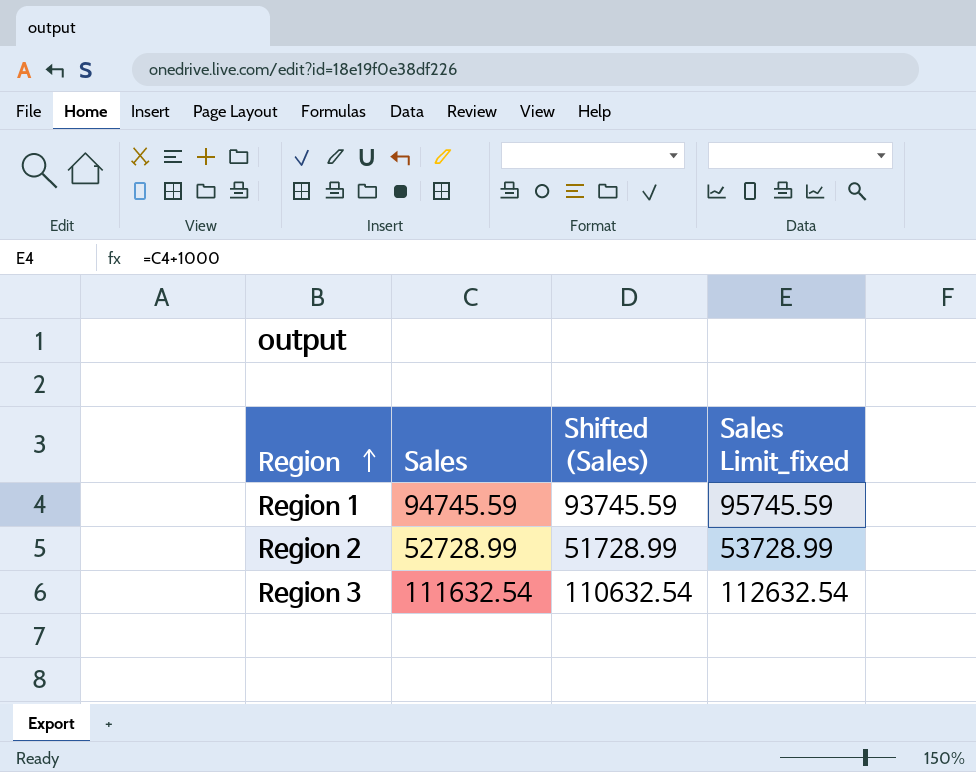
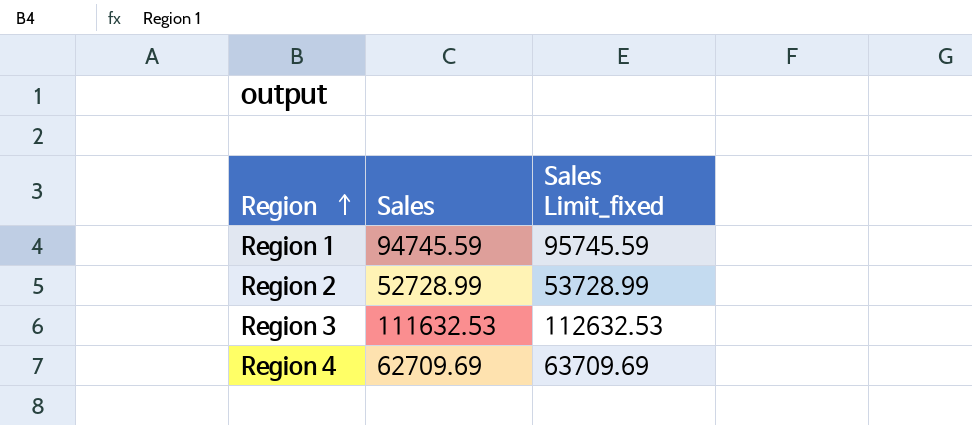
column Shifted (Sales) | formula: [Sales] - 1000 -> none
Region 3 | Sales: 111632.54 -> 111632.53
Region 3 | Sales Limit_fixed: 112632.54 -> 112632.53
row Region 4: none -> 62709.69 | 63709.69

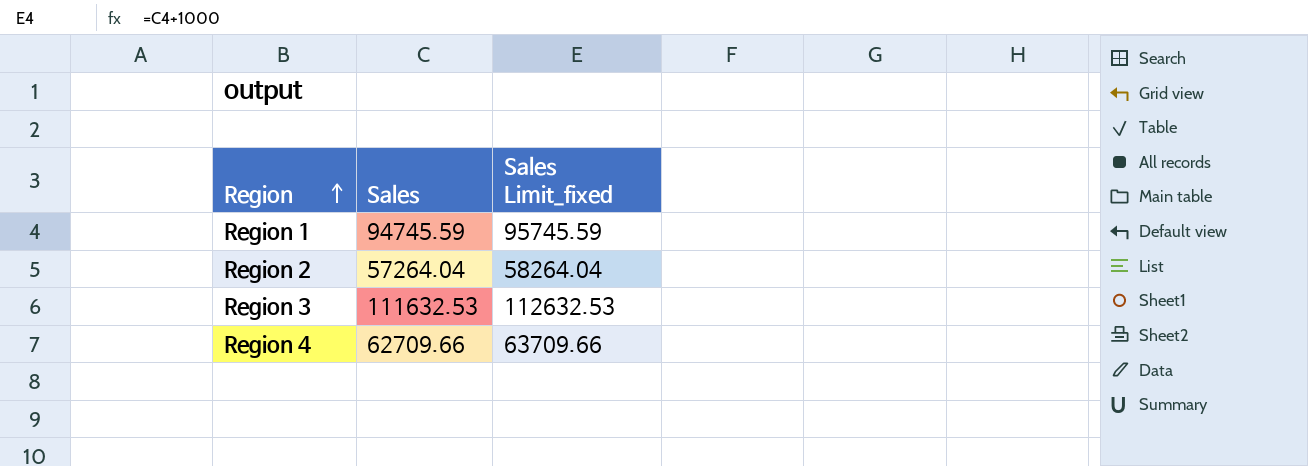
Region 2 | Sales: 52728.99 -> 57264.04
Region 2 | Sales Limit_fixed: 53728.99 -> 58264.04
Region 4 | Sales: 62709.69 -> 62709.66
Region 4 | Sales Limit_fixed: 63709.69 -> 63709.66

